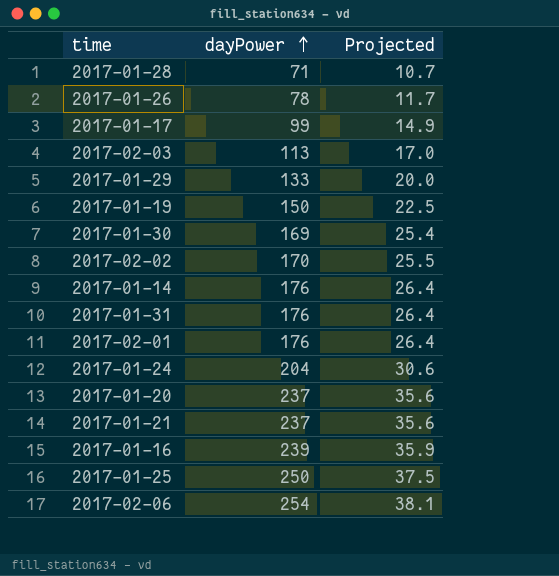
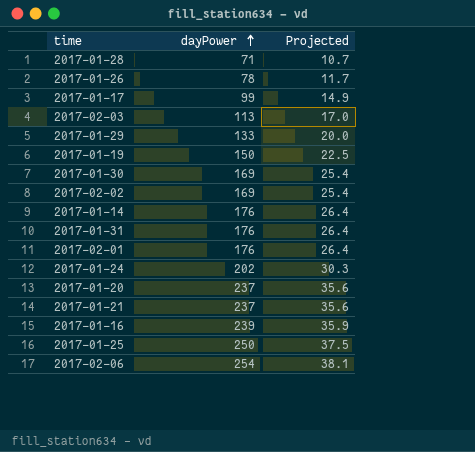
2017-02-02 | dayPower: 170 -> 169
2017-02-02 | Projected: 25.5 -> 25.4
2017-01-24 | dayPower: 204 -> 202
2017-01-24 | Projected: 30.6 -> 30.3

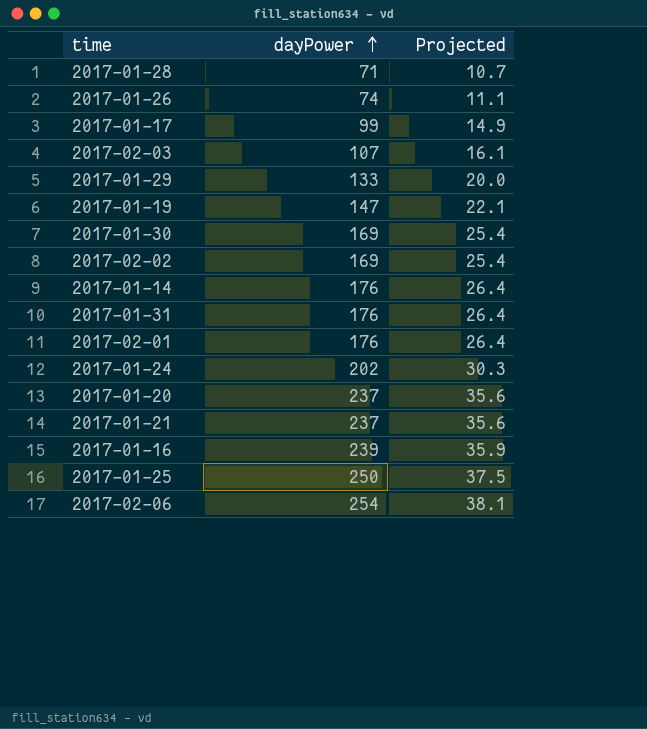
2017-01-26 | dayPower: 78 -> 74
2017-01-26 | Projected: 11.7 -> 11.1
2017-02-03 | dayPower: 113 -> 107
2017-02-03 | Projected: 17.0 -> 16.1
2017-01-19 | dayPower: 150 -> 147
2017-01-19 | Projected: 22.5 -> 22.1

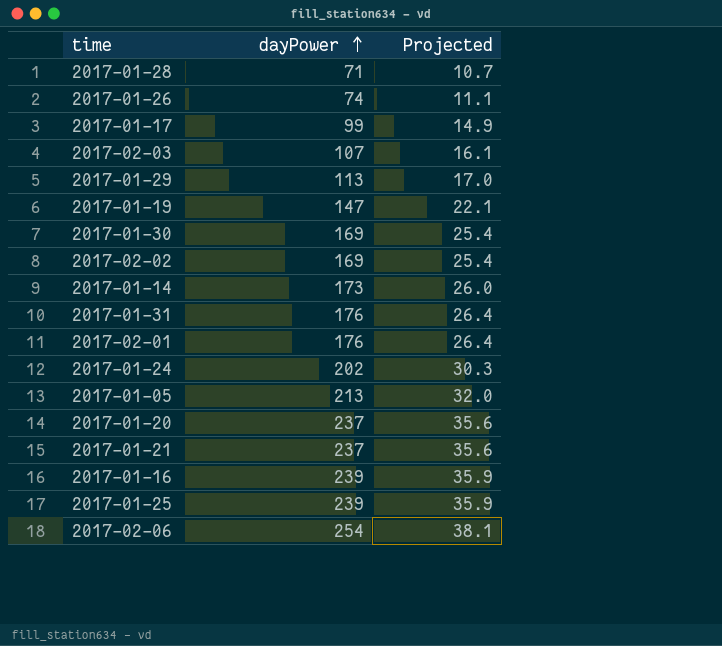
2017-01-29 | dayPower: 133 -> 113
2017-01-29 | Projected: 20.0 -> 17.0
2017-01-14 | dayPower: 176 -> 173
2017-01-14 | Projected: 26.4 -> 26.0
row 2017-01-05: none -> 213 | 32.0
2017-01-25 | dayPower: 250 -> 239
2017-01-25 | Projected: 37.5 -> 35.9

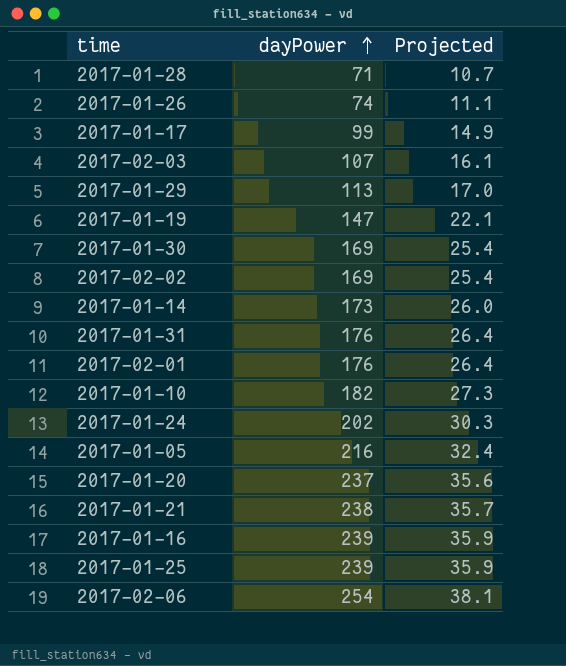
row 2017-01-10: none -> 182 | 27.3
2017-01-05 | dayPower: 213 -> 216
2017-01-05 | Projected: 32.0 -> 32.4
2017-01-21 | dayPower: 237 -> 238
2017-01-21 | Projected: 35.6 -> 35.7

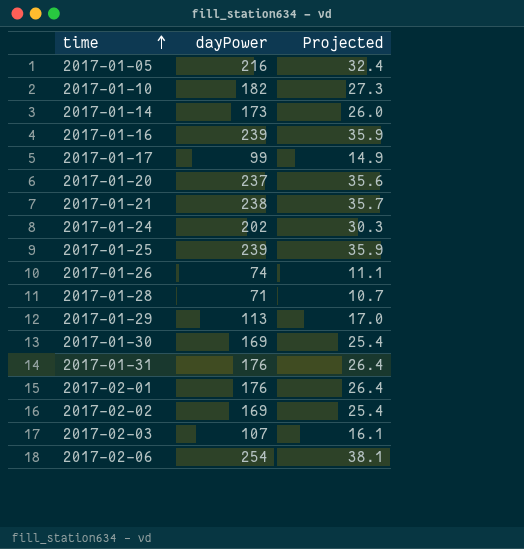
row order: dayPower ascending -> time ascending
row 2017-01-19: 147 | 22.1 -> none

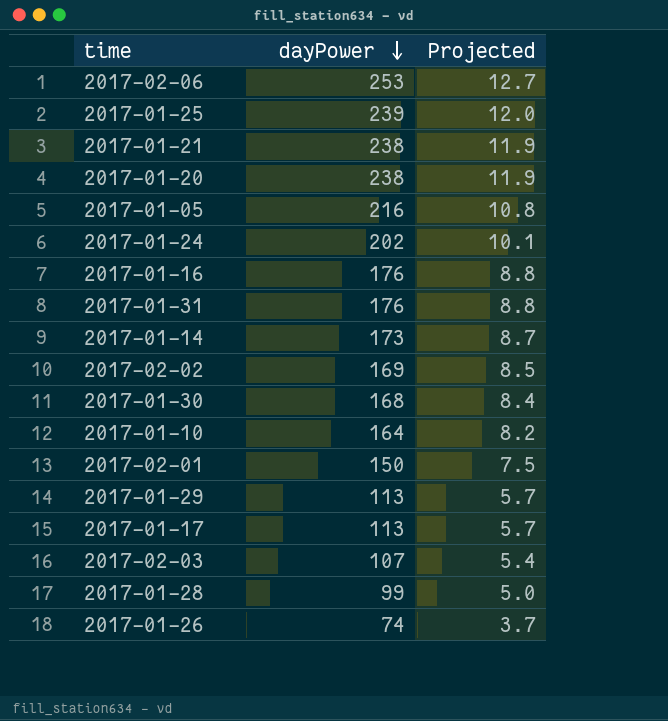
row order: time ascending -> dayPower descending
column Projected | formula: [dayPower] * 0.15 -> [dayPower] * 0.05
2017-02-06 | dayPower: 254 -> 253
2017-01-20 | dayPower: 237 -> 238
2017-01-16 | dayPower: 239 -> 176
2017-01-30 | dayPower: 169 -> 168
2017-01-10 | dayPower: 182 -> 164
2017-02-01 | dayPower: 176 -> 150
2017-01-17 | dayPower: 99 -> 113
2017-01-28 | dayPower: 71 -> 99

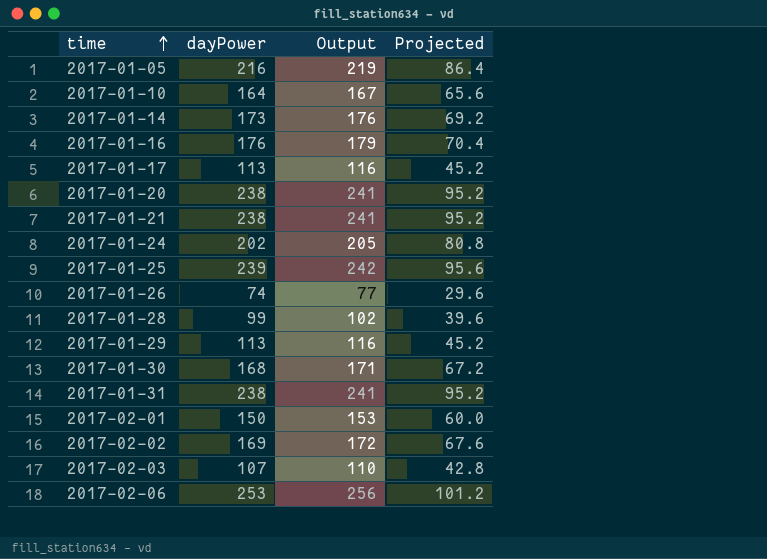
row order: dayPower descending -> time ascending
column Output | formula: none -> [dayPower] + 3
column Projected | formula: [dayPower] * 0.05 -> [dayPower] * 0.4
2017-01-31 | dayPower: 176 -> 238

